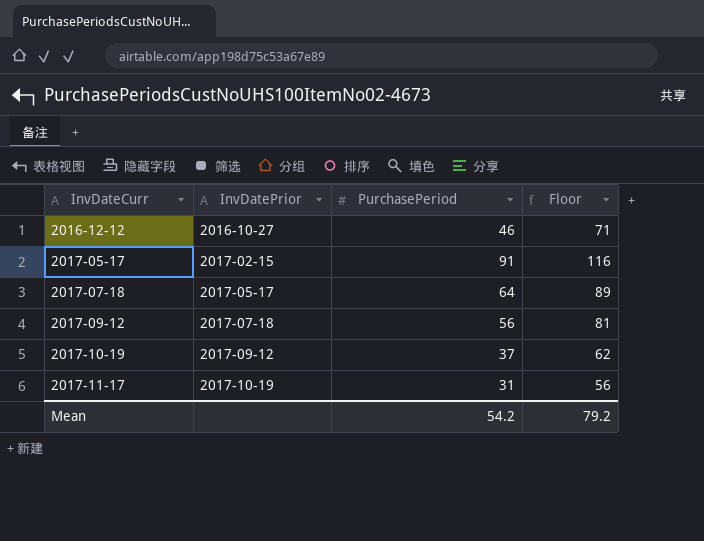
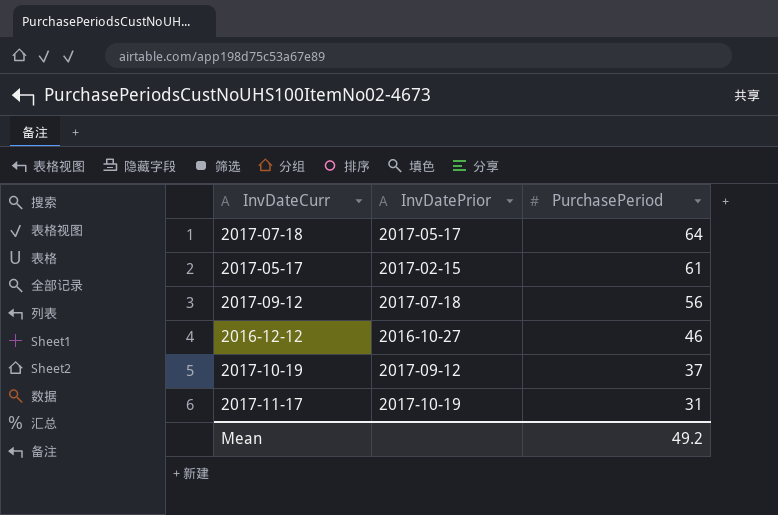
row order: InvDateCurr ascending -> PurchasePeriod descending
column Floor | formula: [PurchasePeriod] + 25 -> none
2017-05-17 | PurchasePeriod: 91 -> 61
Mean | PurchasePeriod: 54.2 -> 49.2

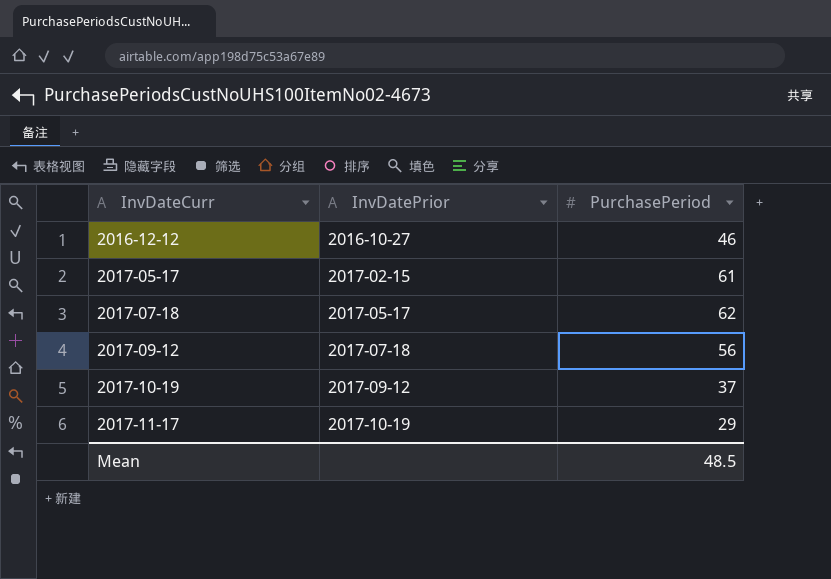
row order: PurchasePeriod descending -> InvDateCurr ascending
2017-07-18 | PurchasePeriod: 64 -> 62
2017-11-17 | PurchasePeriod: 31 -> 29
Mean | PurchasePeriod: 49.2 -> 48.5

